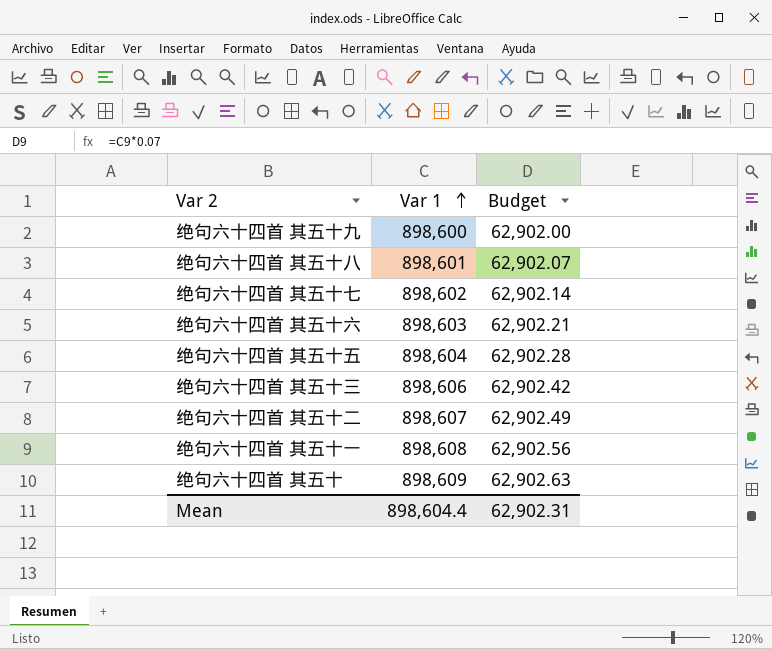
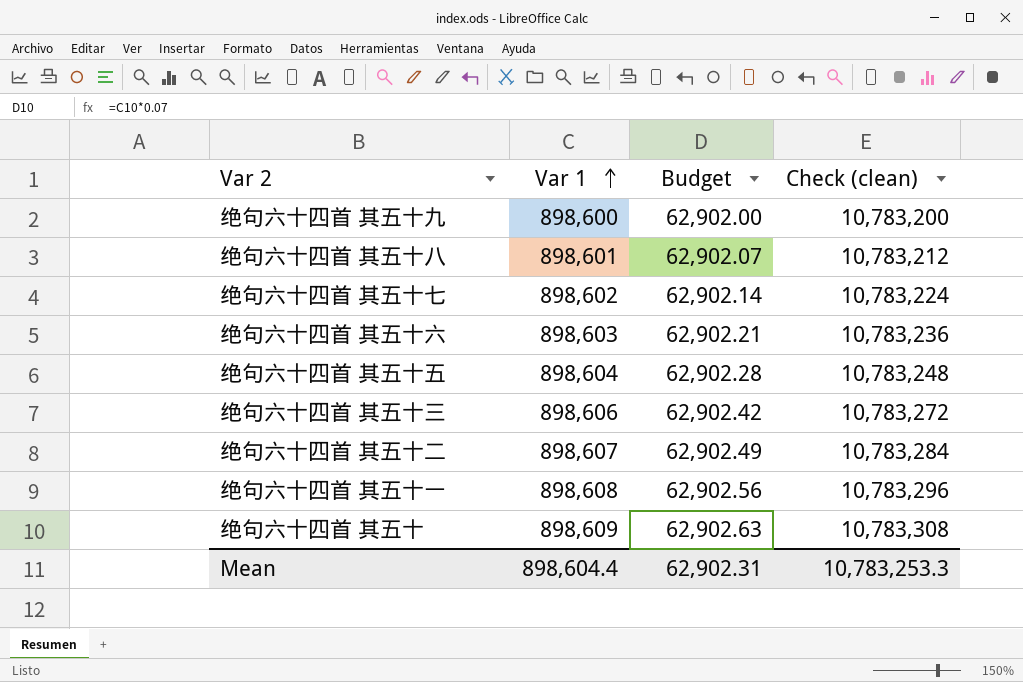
column Check (clean) | formula: none -> [Var 1] * 12

